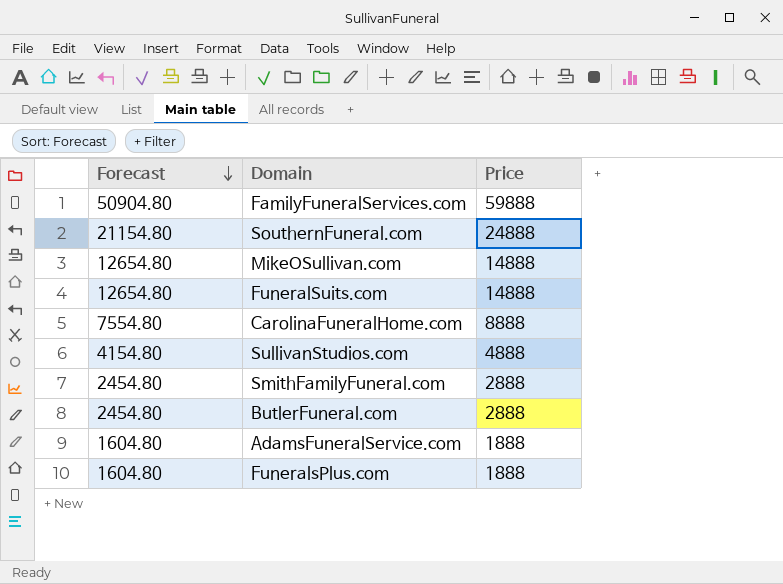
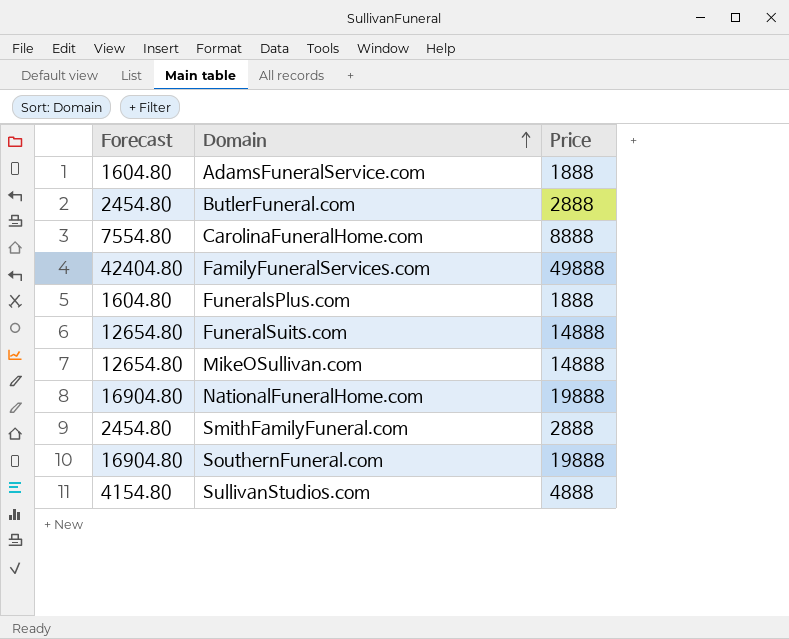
row order: Forecast descending -> Domain ascending
FamilyFuneralServices.com | Forecast: 50904.80 -> 42404.80
FamilyFuneralServices.com | Price: 59888 -> 49888
row NationalFuneralHome.com: none -> 16904.80 | 19888
SouthernFuneral.com | Forecast: 21154.80 -> 16904.80
SouthernFuneral.com | Price: 24888 -> 19888

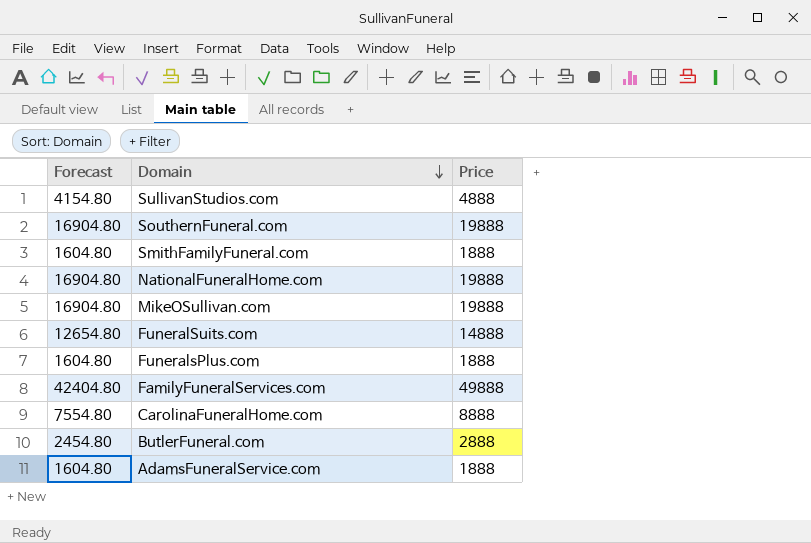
row order: Domain ascending -> Domain descending
SmithFamilyFuneral.com | Forecast: 2454.80 -> 1604.80
SmithFamilyFuneral.com | Price: 2888 -> 1888
MikeOSullivan.com | Forecast: 12654.80 -> 16904.80
MikeOSullivan.com | Price: 14888 -> 19888

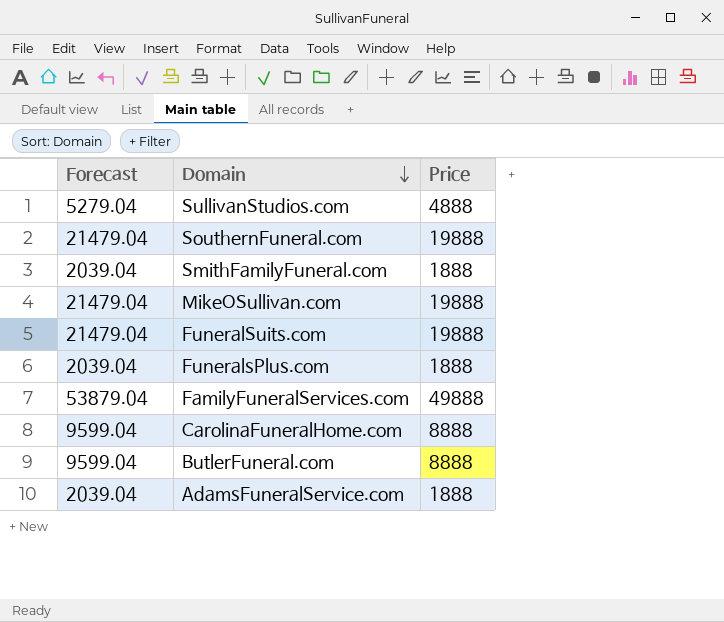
column Forecast | formula: [Price] * 0.85 -> [Price] * 1.08
row NationalFuneralHome.com: 16904.80 | 19888 -> none
FuneralSuits.com | Price: 14888 -> 19888
ButlerFuneral.com | Price: 2888 -> 8888

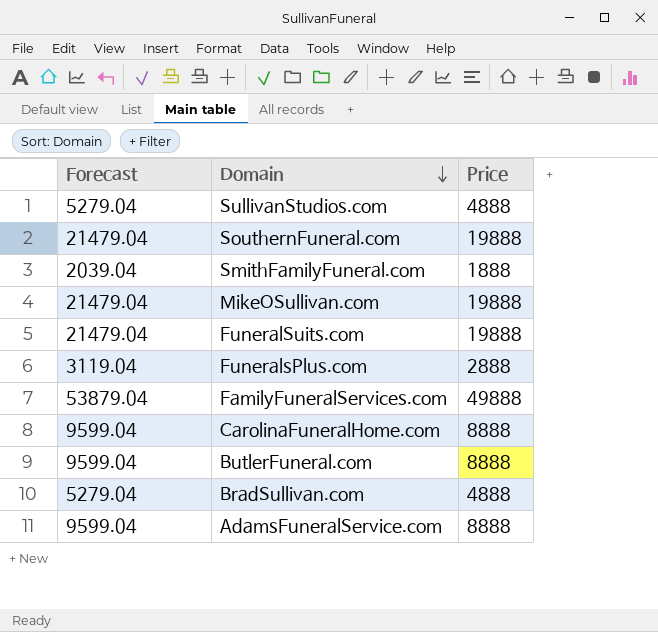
FuneralsPlus.com | Forecast: 2039.04 -> 3119.04
FuneralsPlus.com | Price: 1888 -> 2888
row BradSullivan.com: none -> 5279.04 | 4888
AdamsFuneralService.com | Forecast: 2039.04 -> 9599.04
AdamsFuneralService.com | Price: 1888 -> 8888

